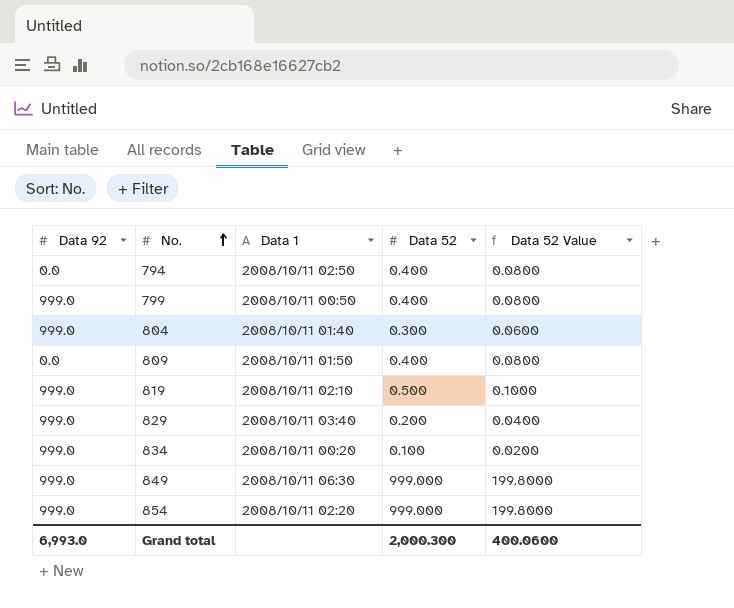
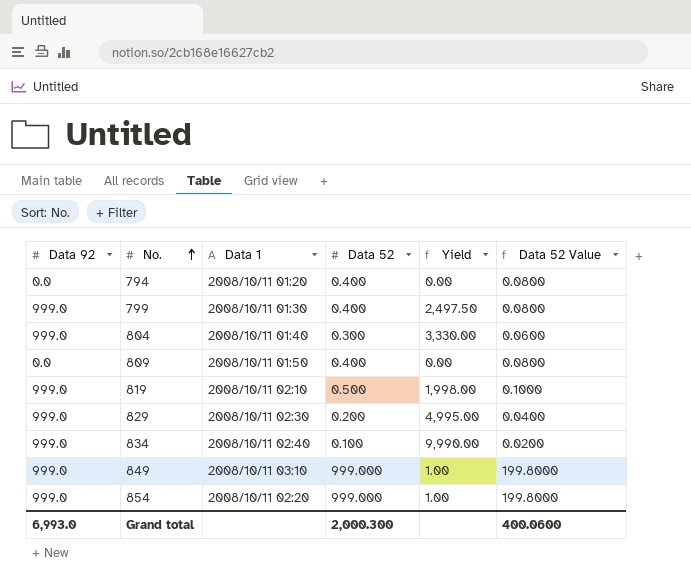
column Yield | formula: none -> [Data 92] / [Data 52]
794 | Data 1: 2008/10/11 02:50 -> 2008/10/11 01:20
799 | Data 1: 2008/10/11 00:50 -> 2008/10/11 01:30
829 | Data 1: 2008/10/11 03:40 -> 2008/10/11 02:30
834 | Data 1: 2008/10/11 00:20 -> 2008/10/11 02:40
849 | Data 1: 2008/10/11 06:30 -> 2008/10/11 03:10

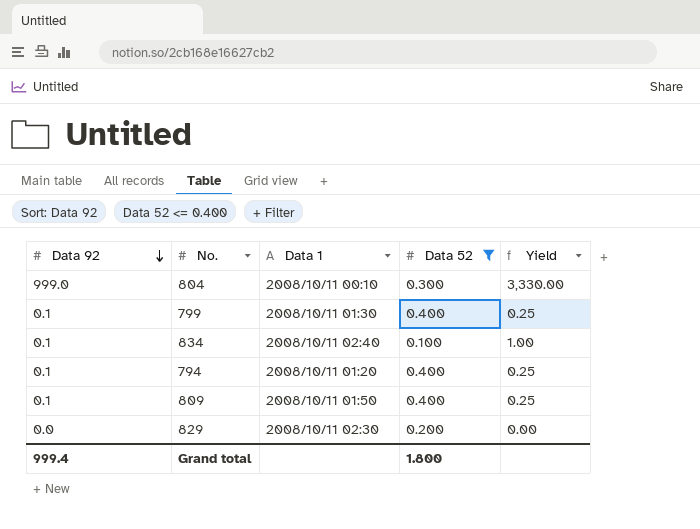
filter: none -> Data 52 <= 0.400
row order: No. ascending -> Data 92 descending
column Data 52 Value | formula: [Data 52] * 0.2 -> none
804 | Data 1: 2008/10/11 01:40 -> 2008/10/11 00:10
799 | Data 92: 999.0 -> 0.1
799 | Yield: 2,497.50 -> 0.25
834 | Data 92: 999.0 -> 0.1
834 | Yield: 9,990.00 -> 1.00
794 | Data 92: 0.0 -> 0.1
794 | Yield: 0.00 -> 0.25
809 | Data 92: 0.0 -> 0.1
809 | Yield: 0.00 -> 0.25
829 | Data 92: 999.0 -> 0.0
829 | Yield: 4,995.00 -> 0.00
Grand total | Data 92: 6,993.0 -> 999.4
Grand total | Data 52: 2,000.300 -> 1.800

